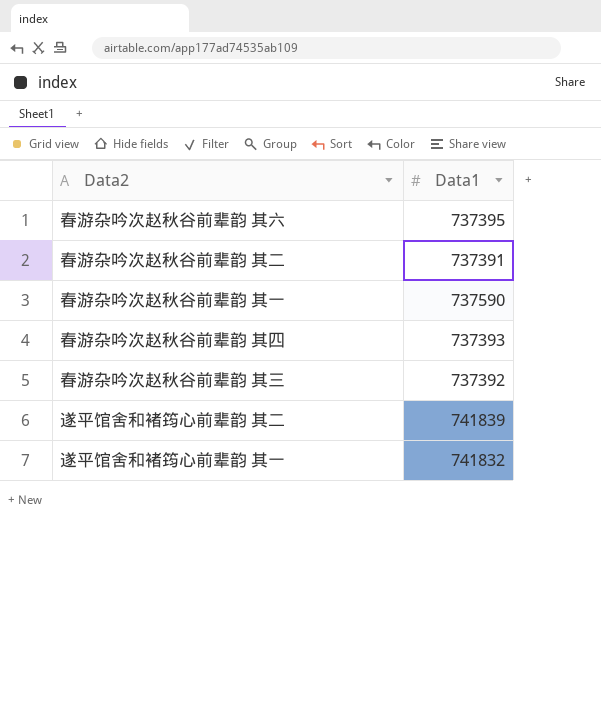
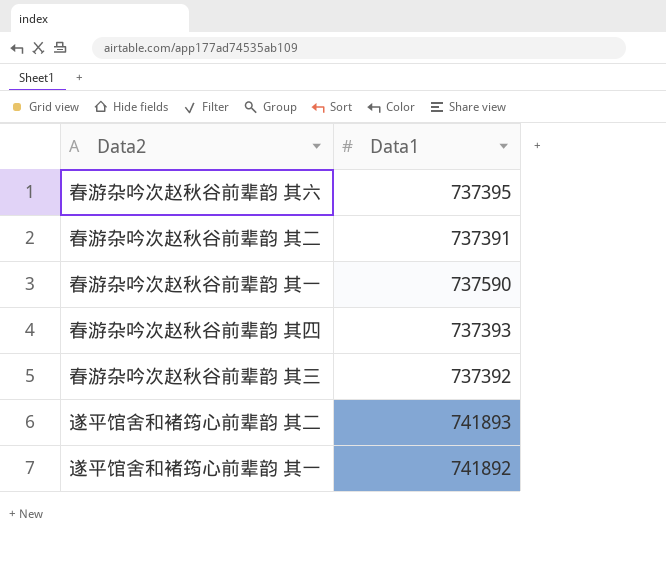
遂平馆舍和褚筠心前辈韵 其二 | Data1: 741839 -> 741893
遂平馆舍和褚筠心前辈韵 其一 | Data1: 741832 -> 741892

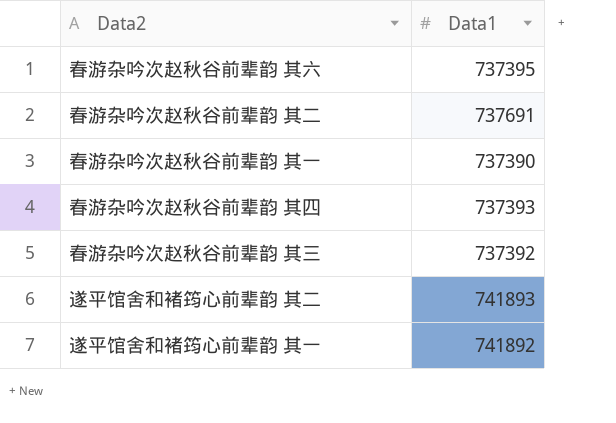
春游杂吟次赵秋谷前辈韵 其二 | Data1: 737391 -> 737691
春游杂吟次赵秋谷前辈韵 其一 | Data1: 737590 -> 737390

